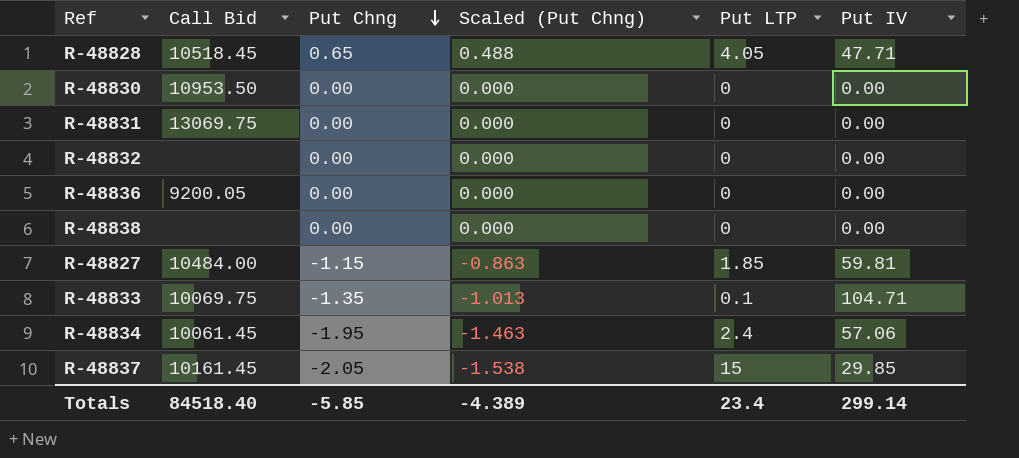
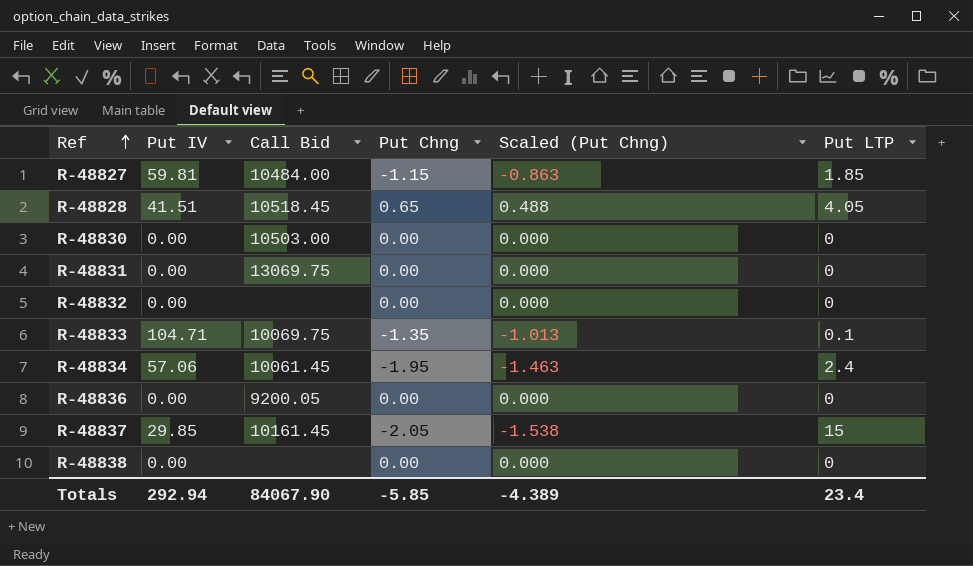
row order: Put Chng descending -> Ref ascending
column Put IV | position: 6 -> 2
R-48828 | Put IV: 47.71 -> 41.51
R-48830 | Call Bid: 10953.50 -> 10503.00
Totals | Put IV: 299.14 -> 292.94
Totals | Call Bid: 84518.40 -> 84067.90

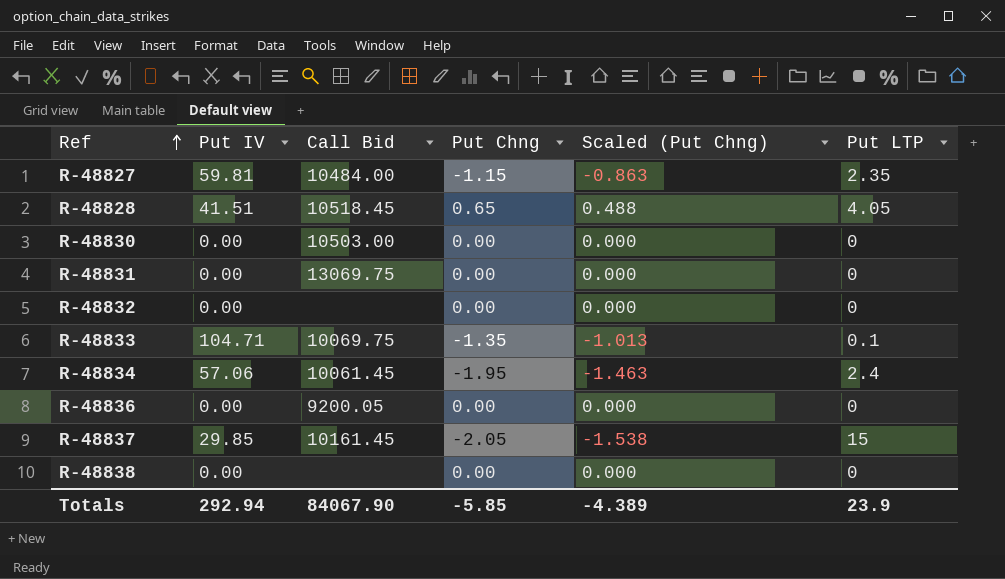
R-48827 | Put LTP: 1.85 -> 2.35
Totals | Put LTP: 23.4 -> 23.9

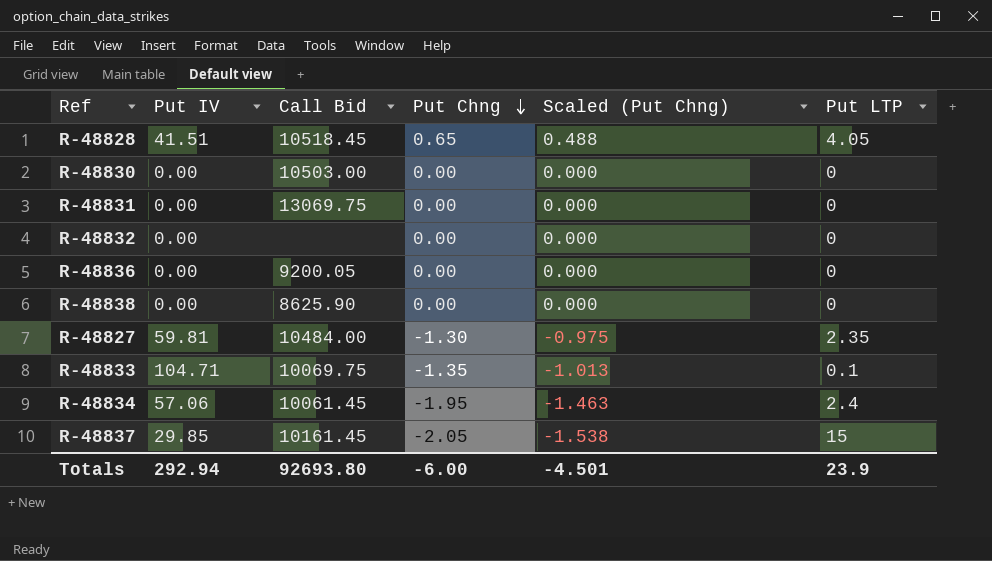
row order: Ref ascending -> Put Chng descending
R-48838 | Call Bid: none -> 8625.90
R-48827 | Put Chng: -1.15 -> -1.30
R-48827 | Scaled (Put Chng): -0.863 -> -0.975
Totals | Call Bid: 84067.90 -> 92693.80
Totals | Put Chng: -5.85 -> -6.00
Totals | Scaled (Put Chng): -4.389 -> -4.501

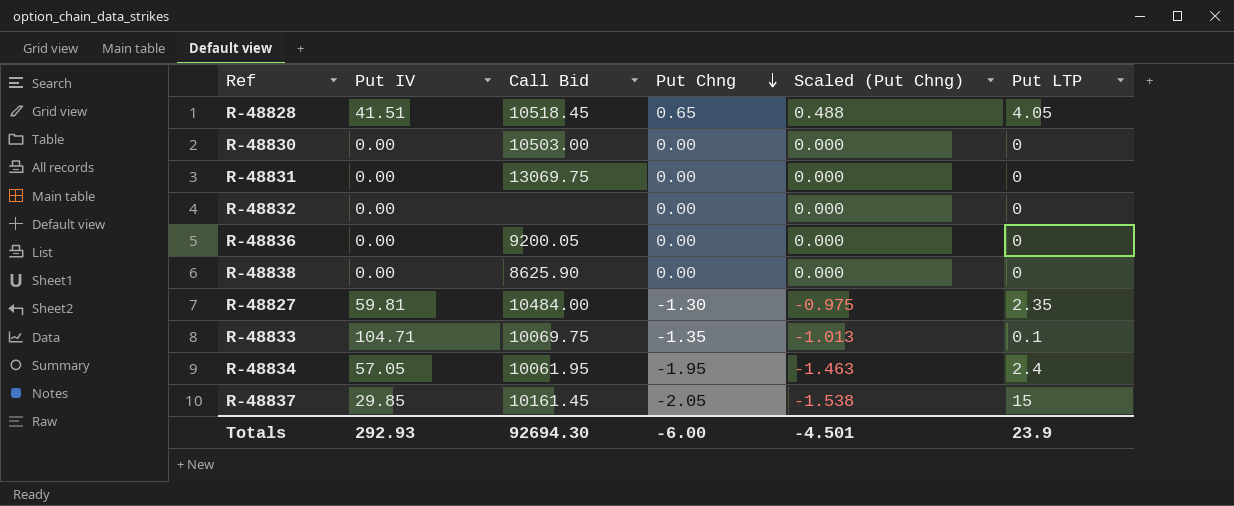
R-48834 | Put IV: 57.06 -> 57.05
R-48834 | Call Bid: 10061.45 -> 10061.95
Totals | Put IV: 292.94 -> 292.93
Totals | Call Bid: 92693.80 -> 92694.30

